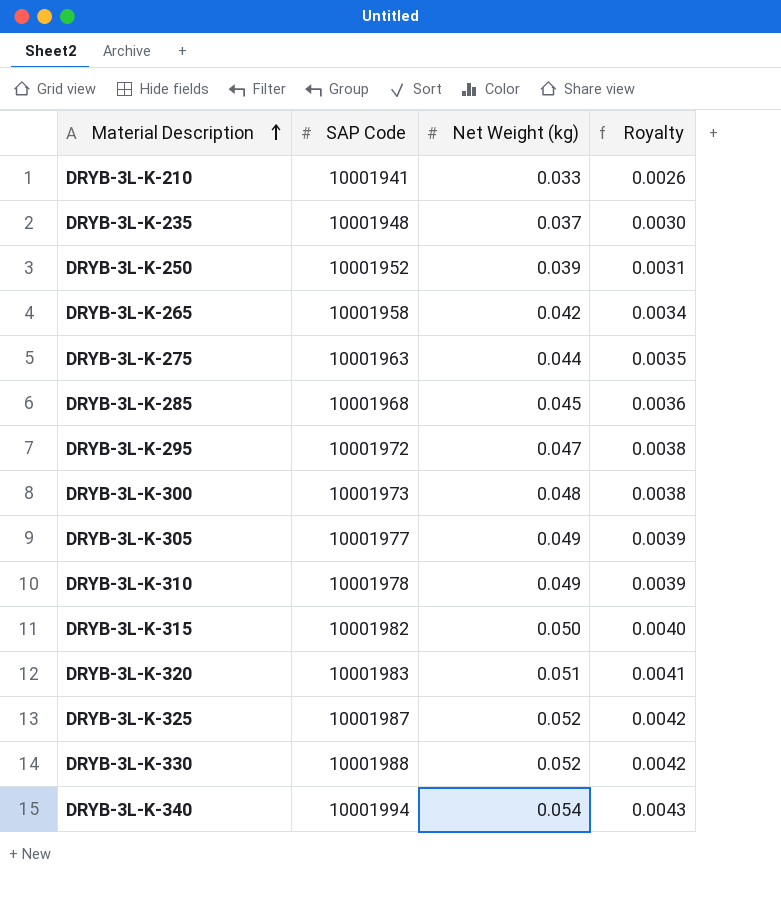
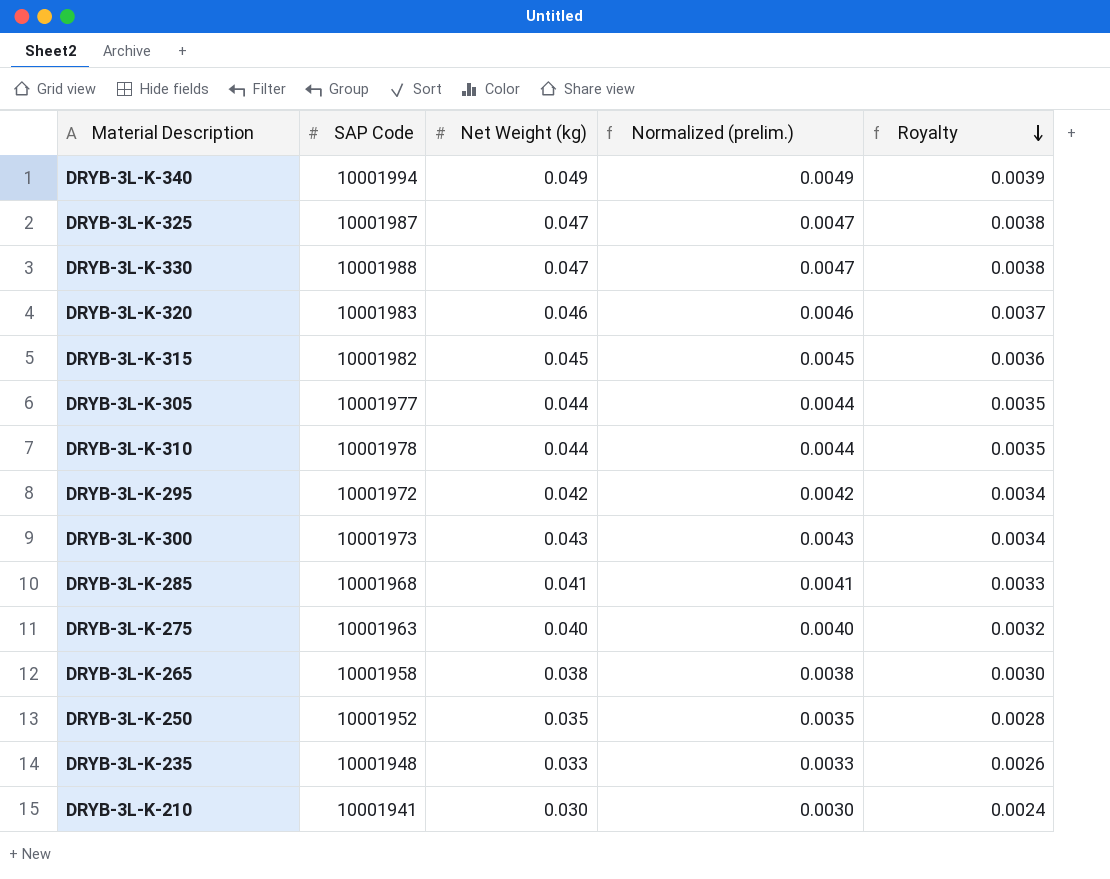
row order: Material Description ascending -> Royalty descending
column Normalized (prelim.) | formula: none -> [Net Weight (kg)] * 0.1
DRYB-3L-K-340 | Net Weight (kg): 0.054 -> 0.049
DRYB-3L-K-340 | Royalty: 0.0043 -> 0.0039
DRYB-3L-K-325 | Net Weight (kg): 0.052 -> 0.047
DRYB-3L-K-325 | Royalty: 0.0042 -> 0.0038
DRYB-3L-K-330 | Net Weight (kg): 0.052 -> 0.047
DRYB-3L-K-330 | Royalty: 0.0042 -> 0.0038
DRYB-3L-K-320 | Net Weight (kg): 0.051 -> 0.046
DRYB-3L-K-320 | Royalty: 0.0041 -> 0.0037
DRYB-3L-K-315 | Net Weight (kg): 0.050 -> 0.045
DRYB-3L-K-315 | Royalty: 0.0040 -> 0.0036
DRYB-3L-K-305 | Net Weight (kg): 0.049 -> 0.044
DRYB-3L-K-305 | Royalty: 0.0039 -> 0.0035
DRYB-3L-K-310 | Net Weight (kg): 0.049 -> 0.044
DRYB-3L-K-310 | Royalty: 0.0039 -> 0.0035
DRYB-3L-K-295 | Net Weight (kg): 0.047 -> 0.042
DRYB-3L-K-295 | Royalty: 0.0038 -> 0.0034
DRYB-3L-K-300 | Net Weight (kg): 0.048 -> 0.043
DRYB-3L-K-300 | Royalty: 0.0038 -> 0.0034
DRYB-3L-K-285 | Net Weight (kg): 0.045 -> 0.041
DRYB-3L-K-285 | Royalty: 0.0036 -> 0.0033
DRYB-3L-K-275 | Net Weight (kg): 0.044 -> 0.040
DRYB-3L-K-275 | Royalty: 0.0035 -> 0.0032
DRYB-3L-K-265 | Net Weight (kg): 0.042 -> 0.038
DRYB-3L-K-265 | Royalty: 0.0034 -> 0.0030
DRYB-3L-K-250 | Net Weight (kg): 0.039 -> 0.035
DRYB-3L-K-250 | Royalty: 0.0031 -> 0.0028
DRYB-3L-K-235 | Net Weight (kg): 0.037 -> 0.033
DRYB-3L-K-235 | Royalty: 0.0030 -> 0.0026
DRYB-3L-K-210 | Net Weight (kg): 0.033 -> 0.030
DRYB-3L-K-210 | Royalty: 0.0026 -> 0.0024

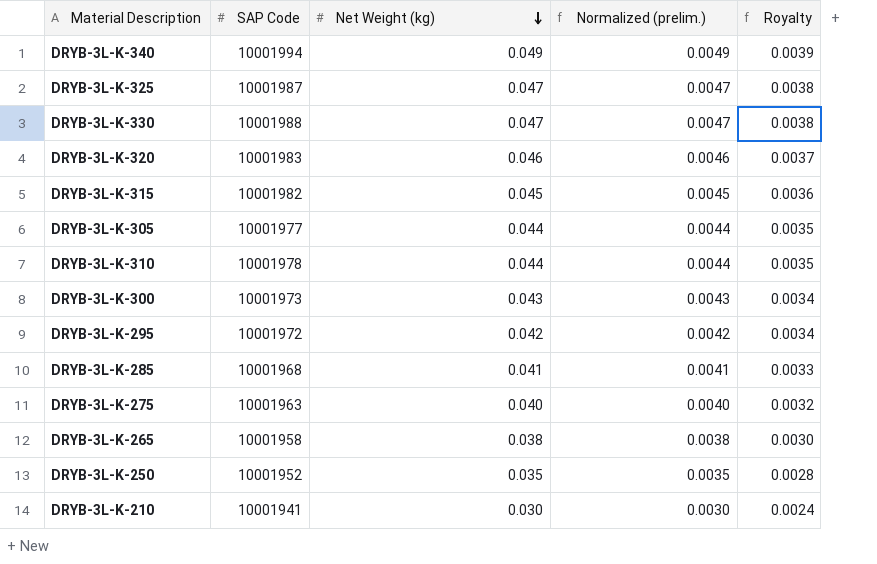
row order: Royalty descending -> Net Weight (kg) descending
row DRYB-3L-K-235: 10001948 | 0.033 | 0.0033 | 0.0026 -> none

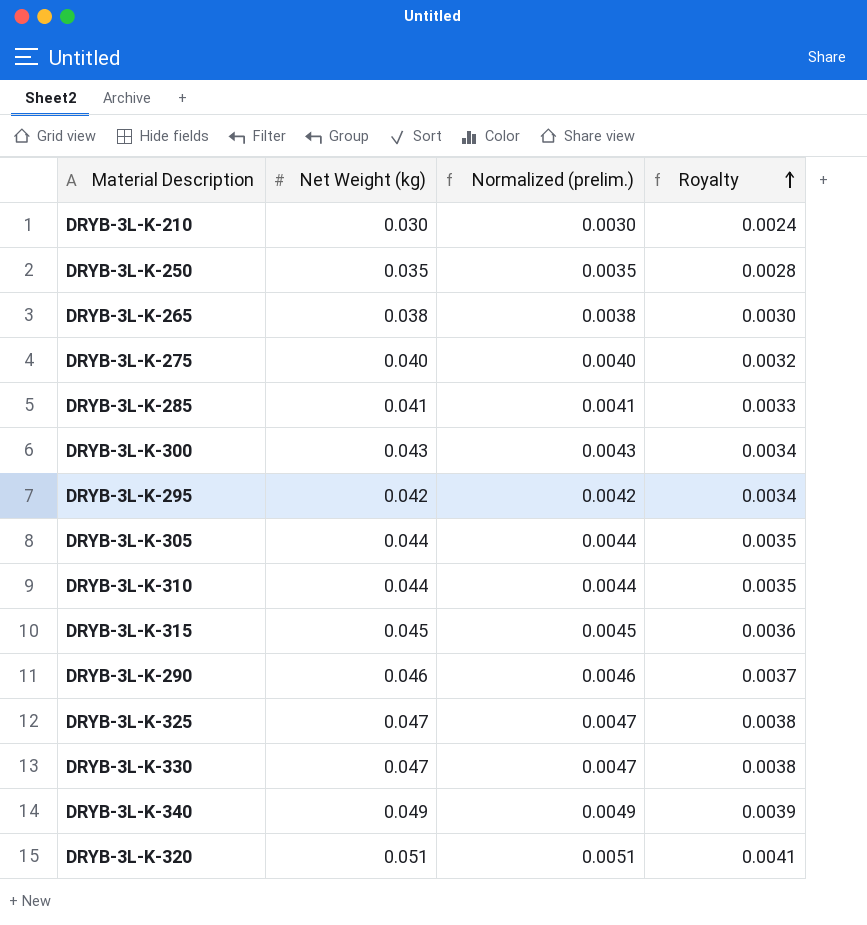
row order: Net Weight (kg) descending -> Royalty ascending
column SAP Code | position: 2 -> none
row DRYB-3L-K-290: none -> 0.046 | 0.0046 | 0.0037
DRYB-3L-K-320 | Net Weight (kg): 0.046 -> 0.051
DRYB-3L-K-320 | Normalized (prelim.): 0.0046 -> 0.0051
DRYB-3L-K-320 | Royalty: 0.0037 -> 0.0041

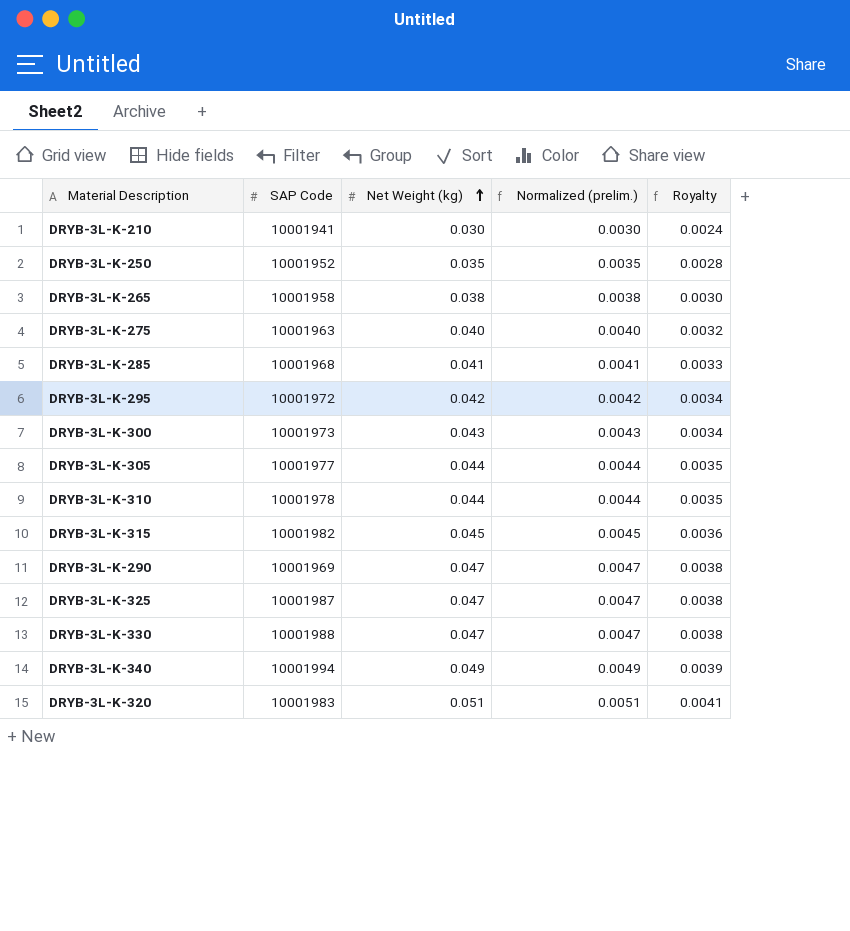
row order: Royalty ascending -> Net Weight (kg) ascending
column SAP Code | position: none -> 2
DRYB-3L-K-290 | Net Weight (kg): 0.046 -> 0.047
DRYB-3L-K-290 | Normalized (prelim.): 0.0046 -> 0.0047
DRYB-3L-K-290 | Royalty: 0.0037 -> 0.0038

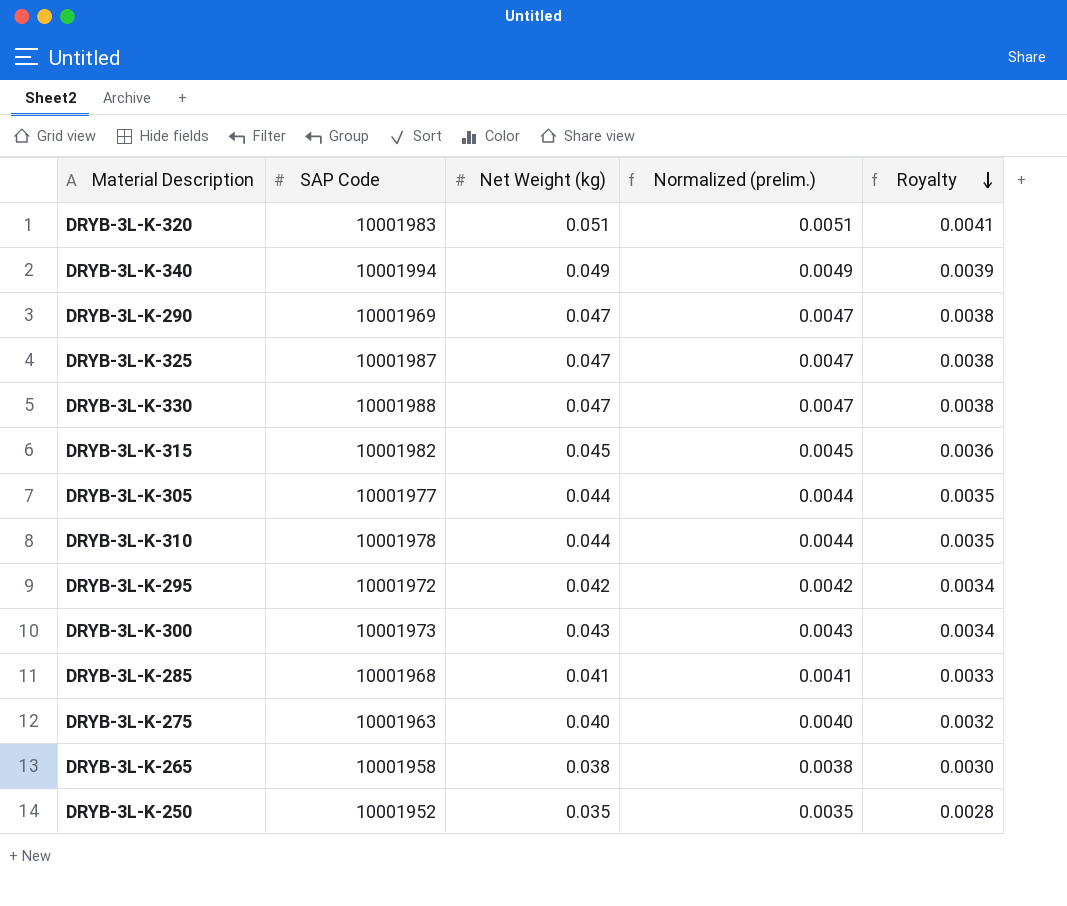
row order: Net Weight (kg) ascending -> Royalty descending
row DRYB-3L-K-210: 10001941 | 0.030 | 0.0030 | 0.0024 -> none

